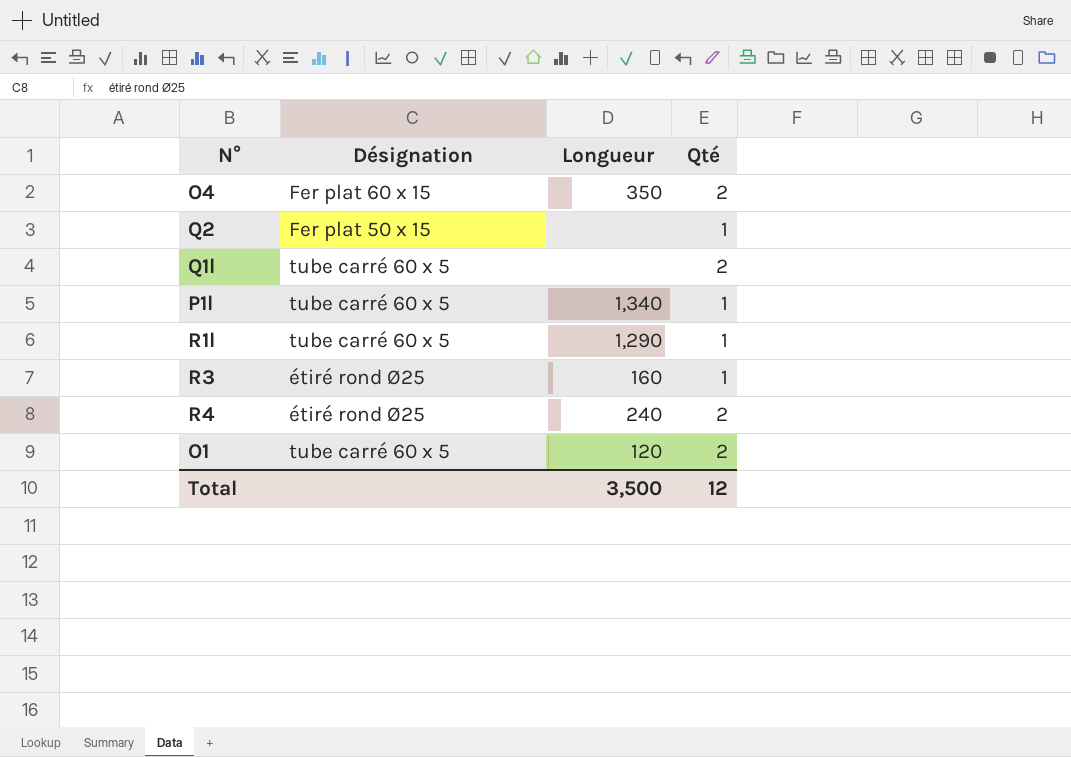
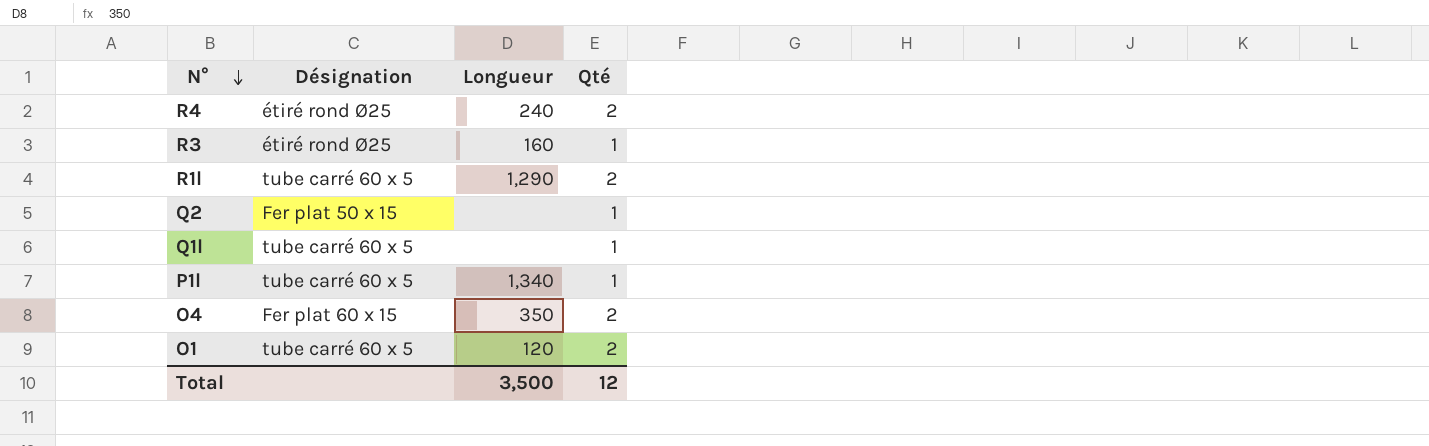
row order: none -> N° descending
R1l | Qté: 1 -> 2
Q1l | Qté: 2 -> 1

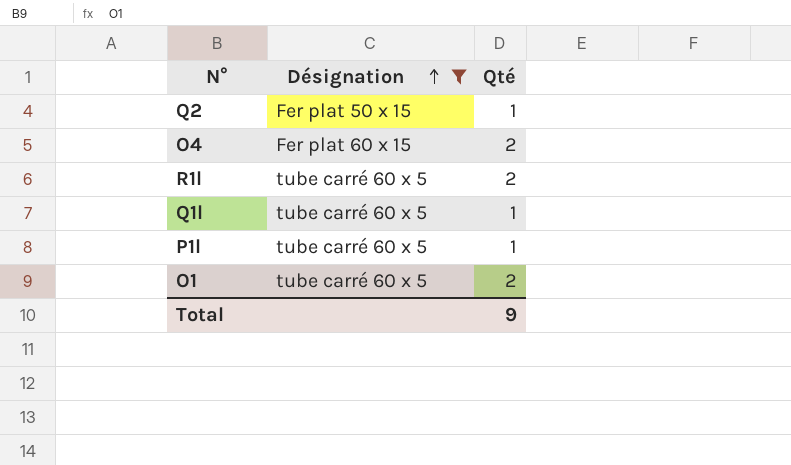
filter: none -> Désignation != étiré rond Ø25
row order: N° descending -> Désignation ascending
column Longueur | position: 3 -> none
Total | Qté: 12 -> 9

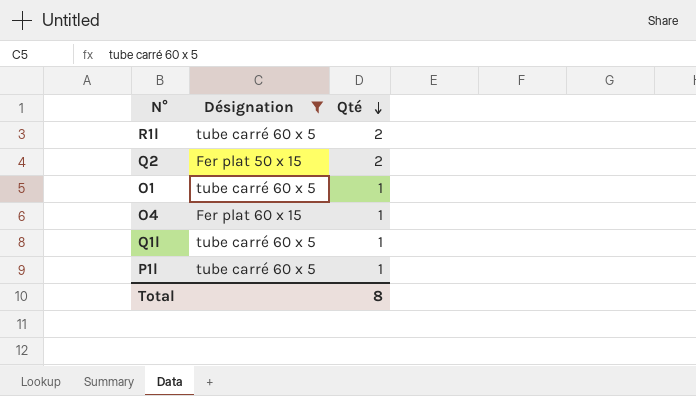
row order: Désignation ascending -> Qté descending
Q2 | Qté: 1 -> 2
O1 | Qté: 2 -> 1
O4 | Qté: 2 -> 1
Total | Qté: 9 -> 8

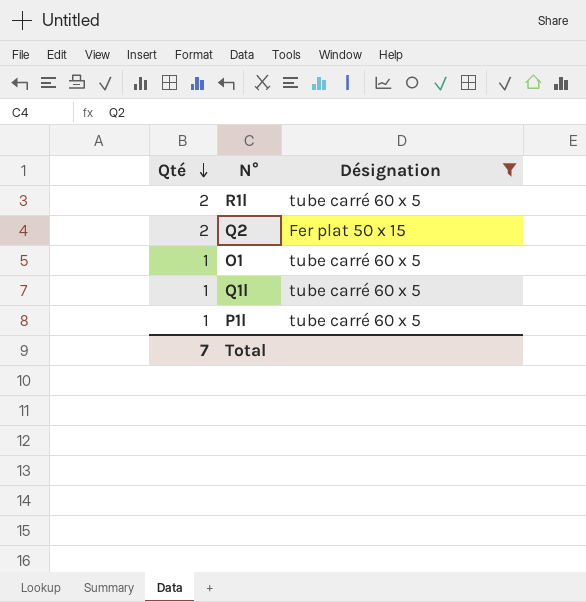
column Qté | position: 3 -> 1
row O4: Fer plat 60 x 15 | 1 -> none
Total | Qté: 8 -> 7

